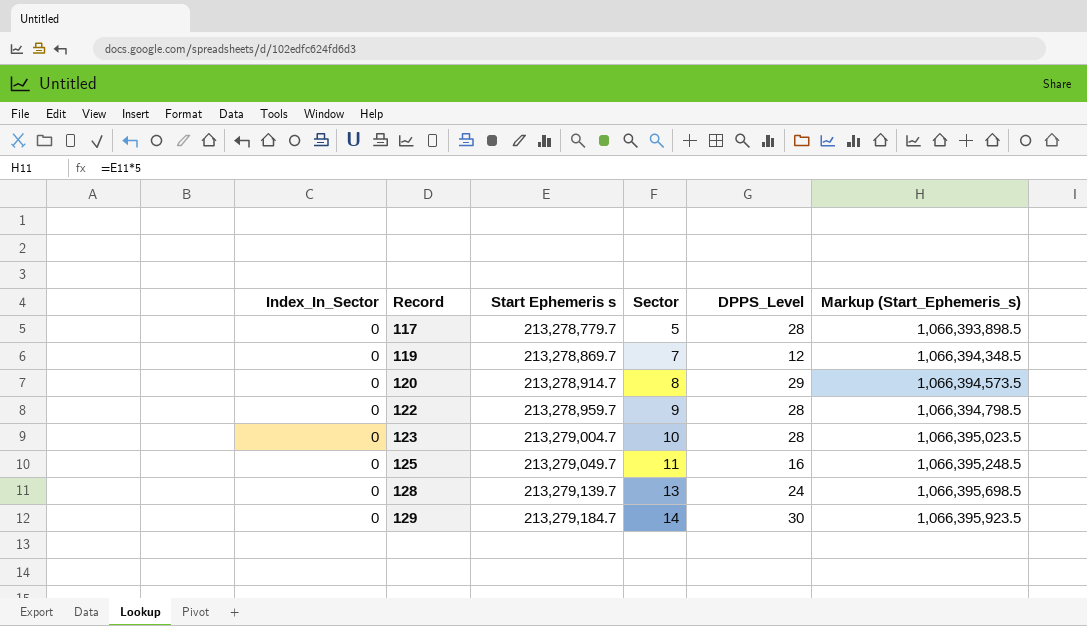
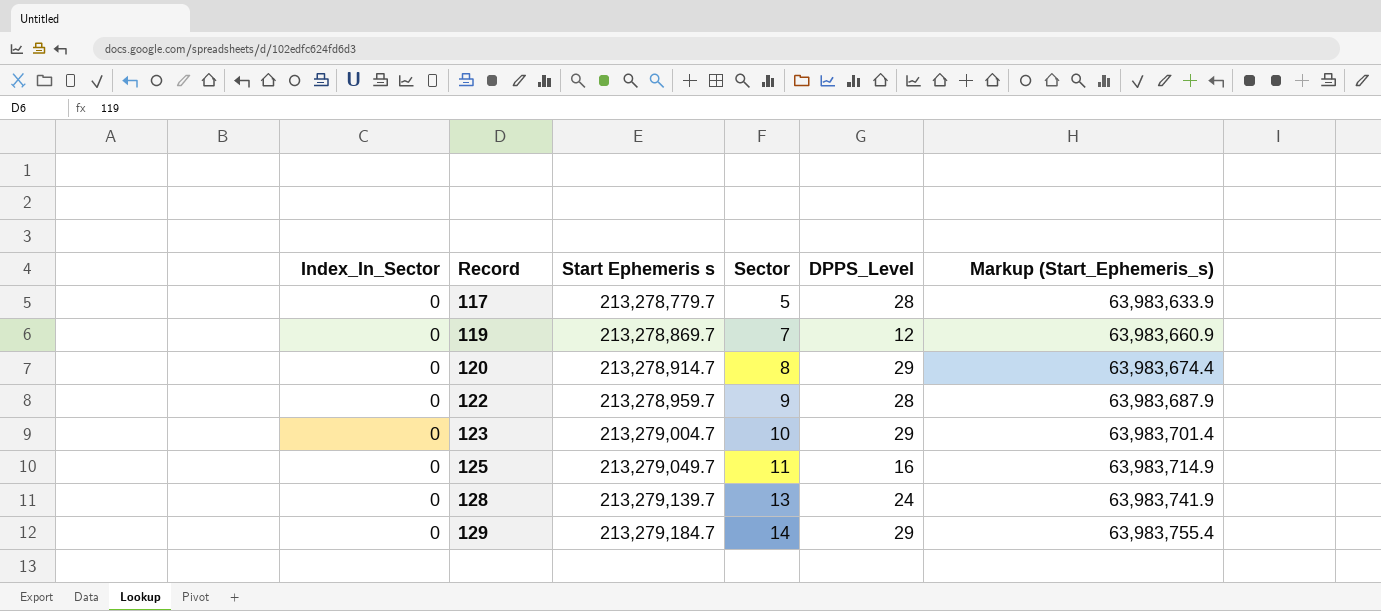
column Markup (Start_Ephemeris_s) | formula: [Start Ephemeris s] * 5 -> [Start Ephemeris s] * 0.3
123 | DPPS_Level: 28 -> 29
129 | DPPS_Level: 30 -> 29

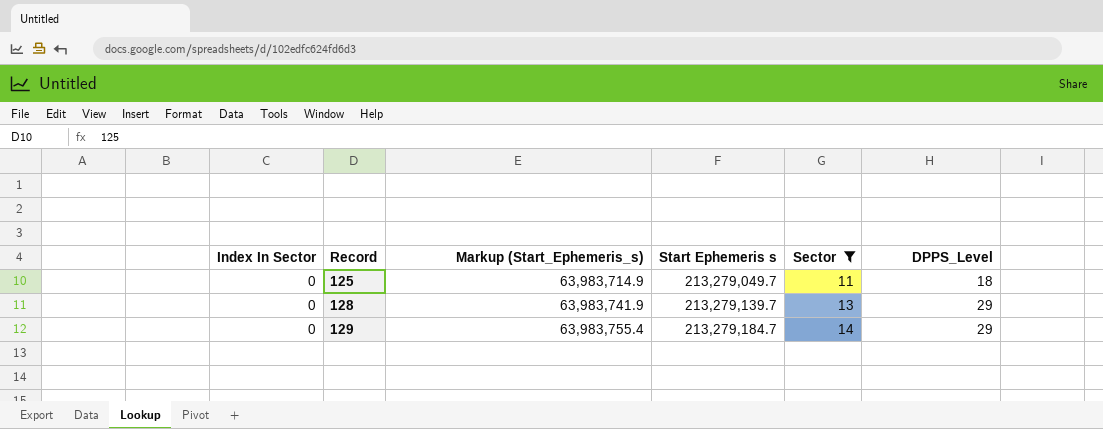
filter: none -> Sector >= 11
column name: Index_In_Sector -> Index In Sector
column Markup (Start_Ephemeris_s) | position: 6 -> 3
125 | DPPS_Level: 16 -> 18
128 | DPPS_Level: 24 -> 29

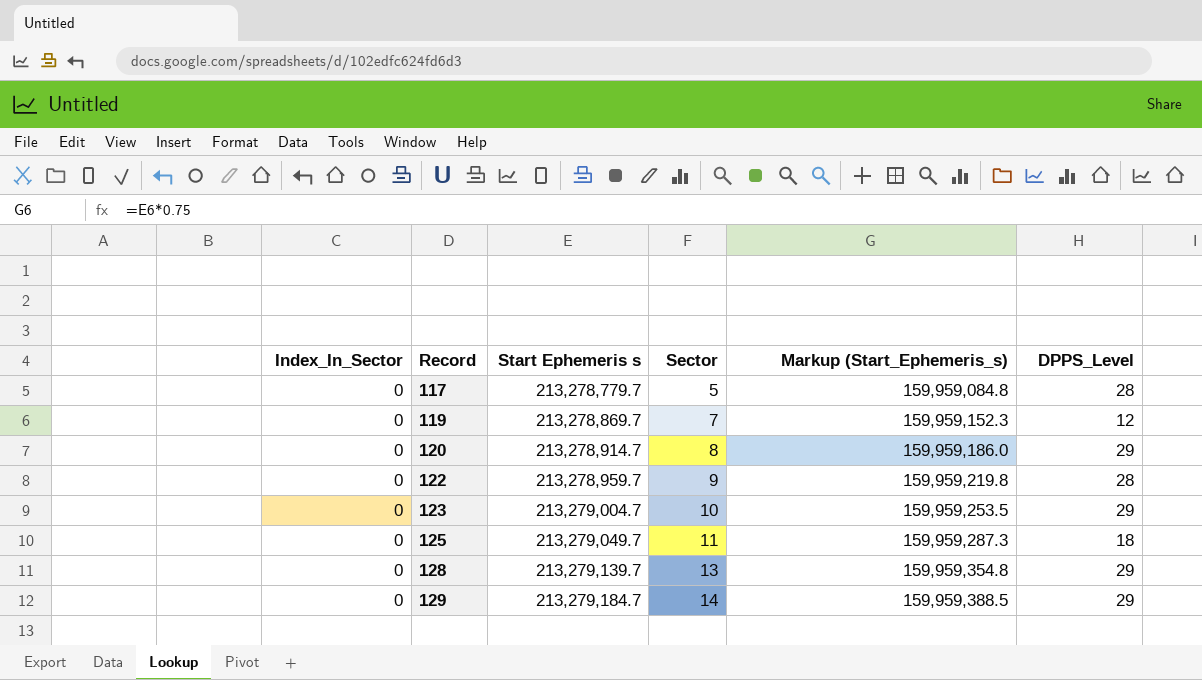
filter: Sector >= 11 -> none
column name: Index In Sector -> Index_In_Sector
column Markup (Start_Ephemeris_s) | formula: [Start Ephemeris s] * 0.3 -> [Start Ephemeris s] * 0.75
column Markup (Start_Ephemeris_s) | position: 3 -> 5

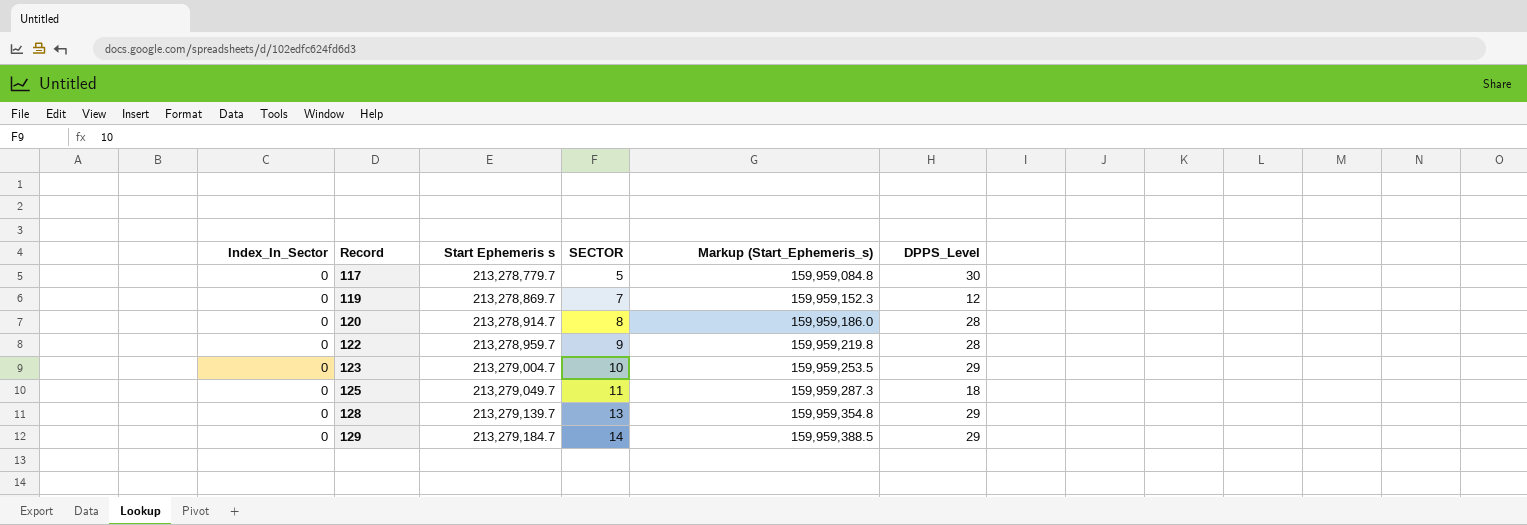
column name: Sector -> SECTOR
117 | DPPS_Level: 28 -> 30
120 | DPPS_Level: 29 -> 28

